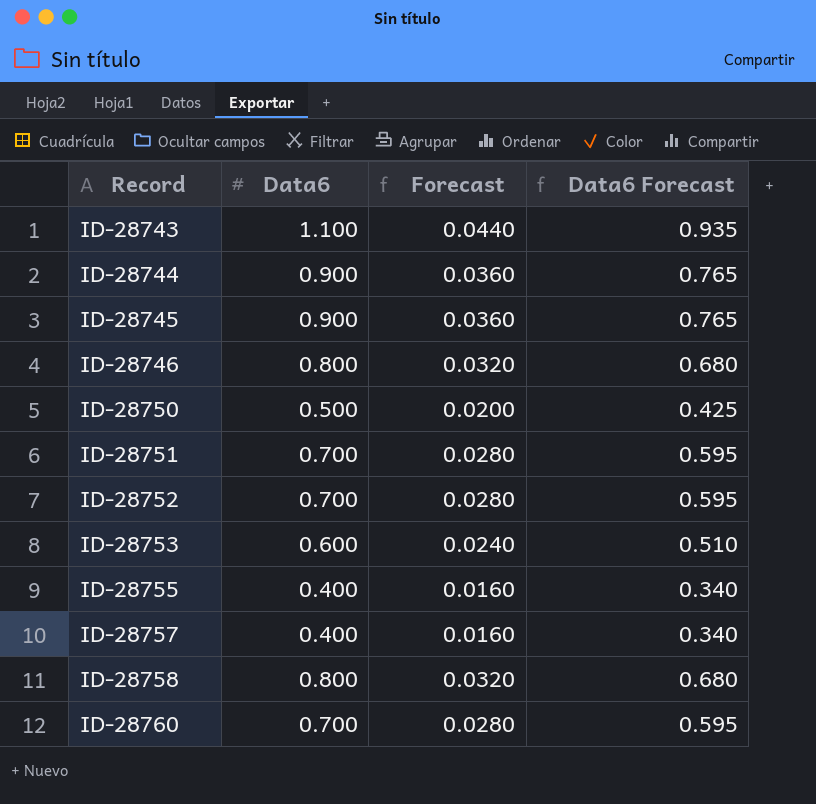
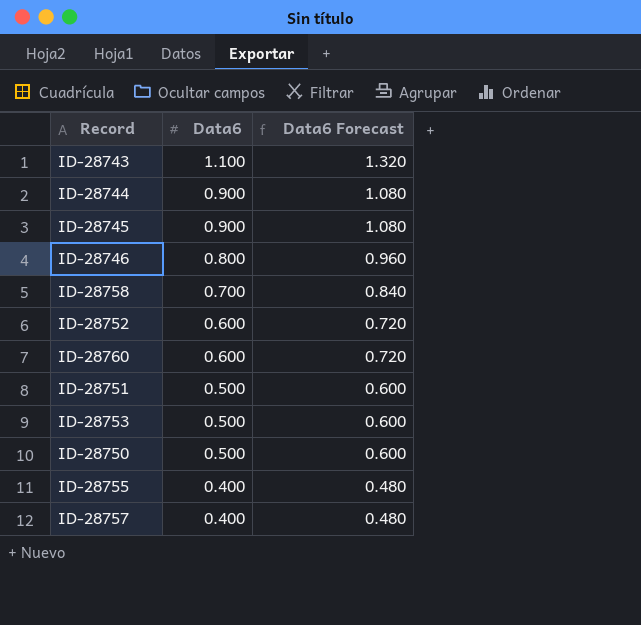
row order: Record ascending -> Data6 descending
column Forecast | formula: [Data6] * 0.04 -> none
column Data6 Forecast | formula: [Data6] * 0.85 -> [Data6] * 1.2
ID-28758 | Data6: 0.800 -> 0.700
ID-28752 | Data6: 0.700 -> 0.600
ID-28760 | Data6: 0.700 -> 0.600
ID-28751 | Data6: 0.700 -> 0.500
ID-28753 | Data6: 0.600 -> 0.500

